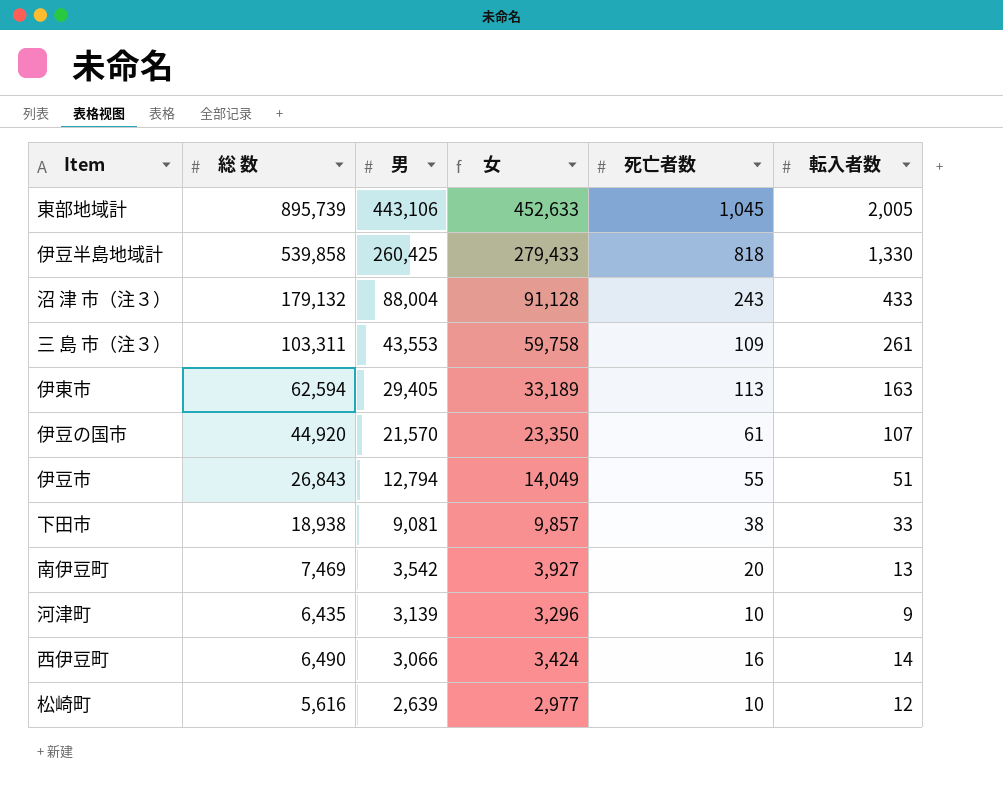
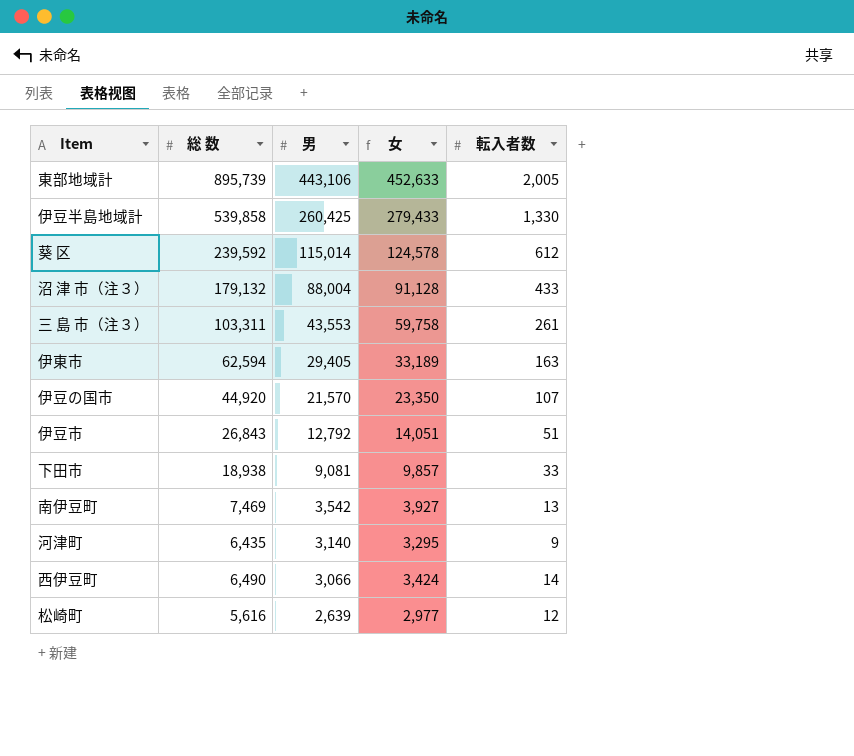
column 死亡者数 | position: 5 -> none
row 葵 区: none -> 239,592 | 115,014 | 124,578 | 612
伊豆市 | 男: 12,794 -> 12,792
伊豆市 | 女: 14,049 -> 14,051
河津町 | 男: 3,139 -> 3,140
河津町 | 女: 3,296 -> 3,295

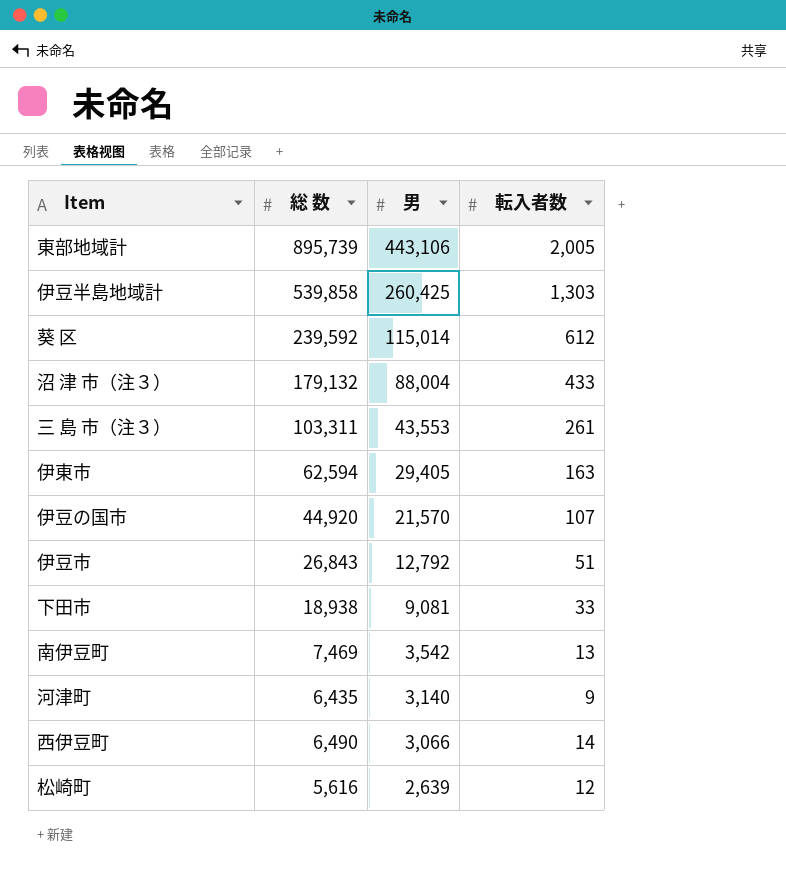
column 女 | formula: [総 数] - [男] -> none
伊豆半島地域計 | 転入者数: 1,330 -> 1,303

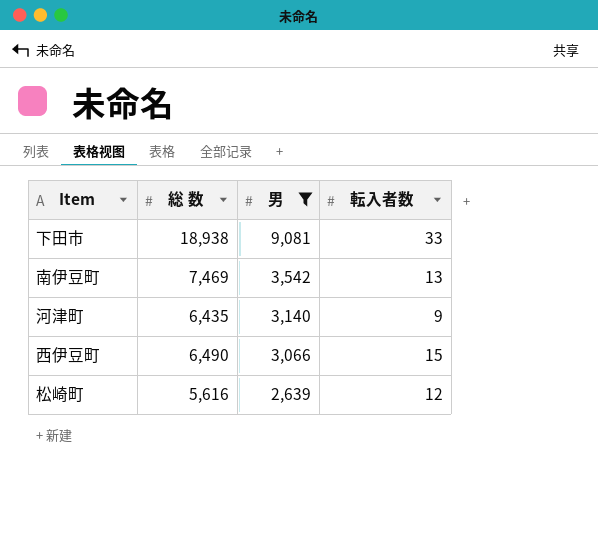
filter: none -> 男 <= 9,081
西伊豆町 | 転入者数: 14 -> 15

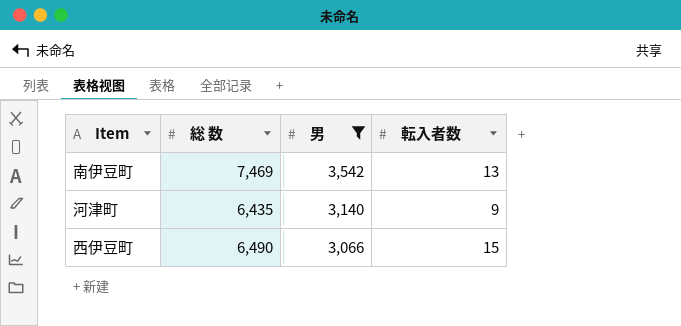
row 下田市: 18,938 | 9,081 | 33 -> none
row 松崎町: 5,616 | 2,639 | 12 -> none

